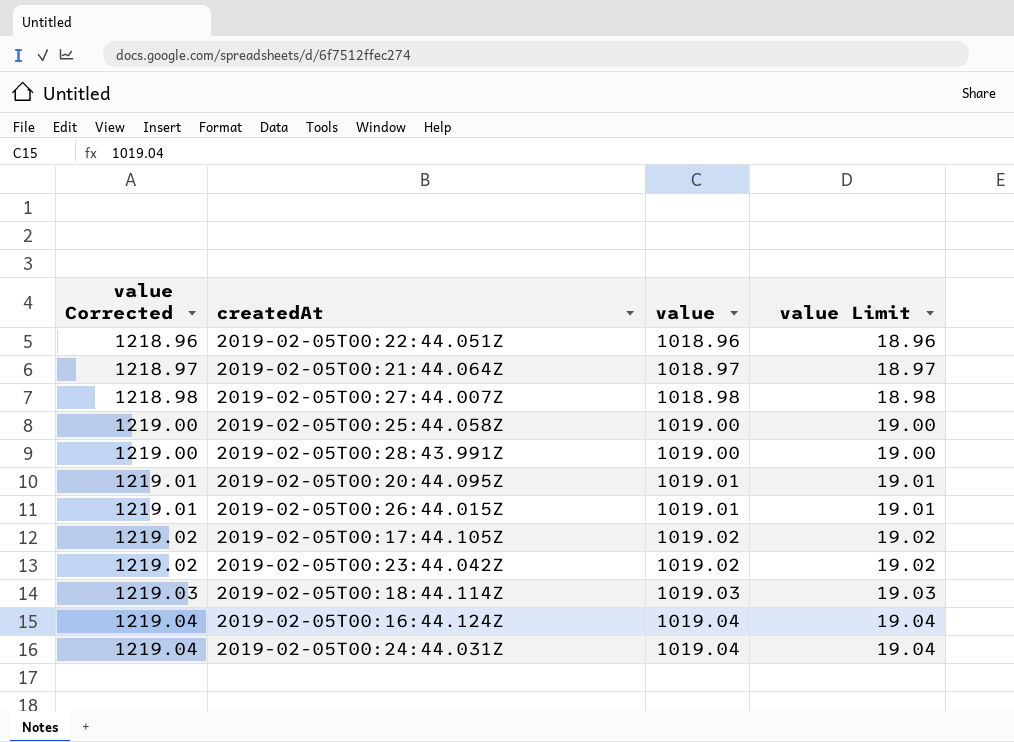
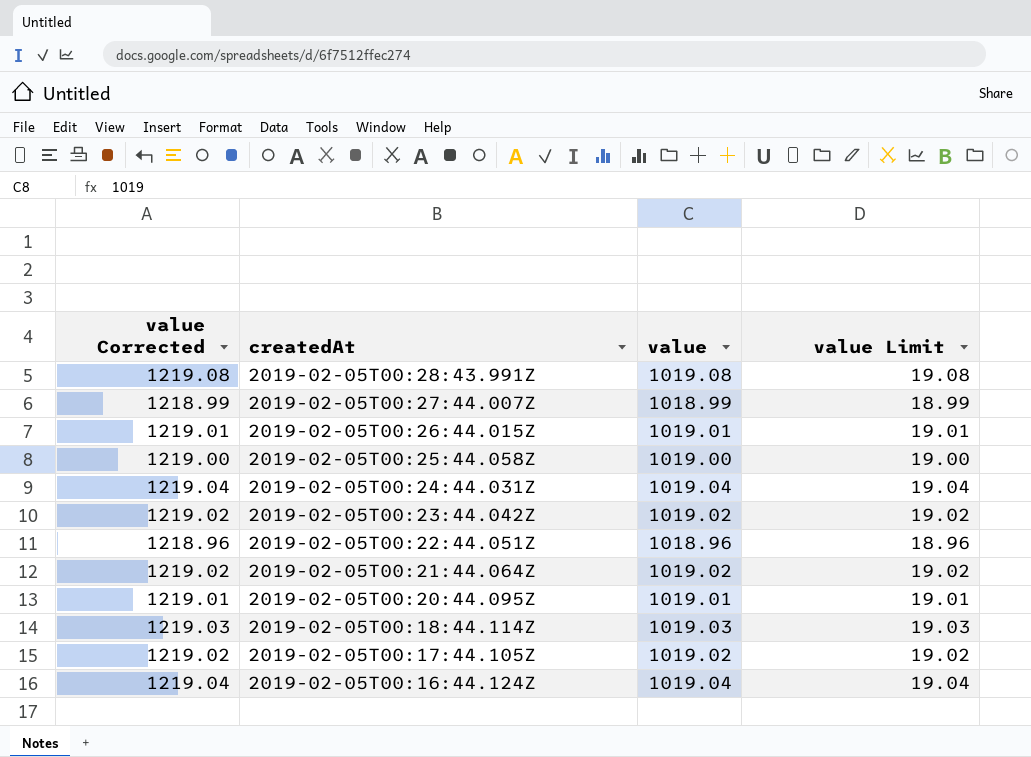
row order: value Corrected ascending -> createdAt descending
2019-02-05T00:28:43.991Z | value Corrected: 1219.00 -> 1219.08
2019-02-05T00:28:43.991Z | value: 1019.00 -> 1019.08
2019-02-05T00:28:43.991Z | value Limit: 19.00 -> 19.08
2019-02-05T00:27:44.007Z | value Corrected: 1218.98 -> 1218.99
2019-02-05T00:27:44.007Z | value: 1018.98 -> 1018.99
2019-02-05T00:27:44.007Z | value Limit: 18.98 -> 18.99
2019-02-05T00:21:44.064Z | value Corrected: 1218.97 -> 1219.02
2019-02-05T00:21:44.064Z | value: 1018.97 -> 1019.02
2019-02-05T00:21:44.064Z | value Limit: 18.97 -> 19.02

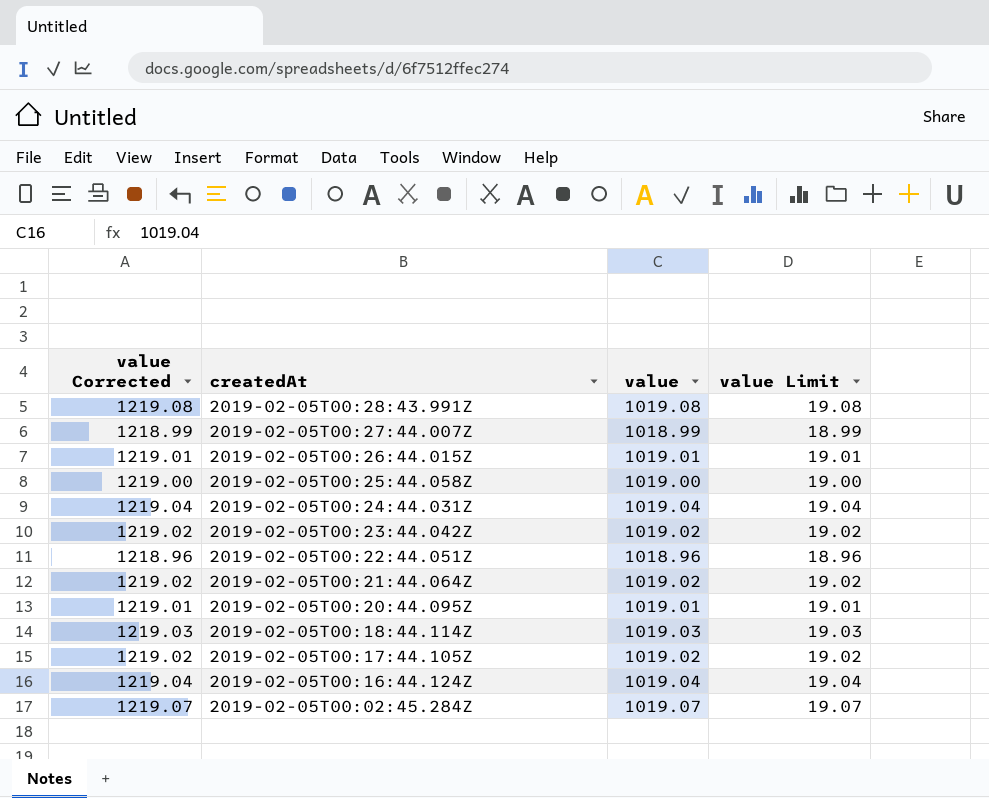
row 2019-02-05T00:02:45.284Z: none -> 1219.07 | 1019.07 | 19.07

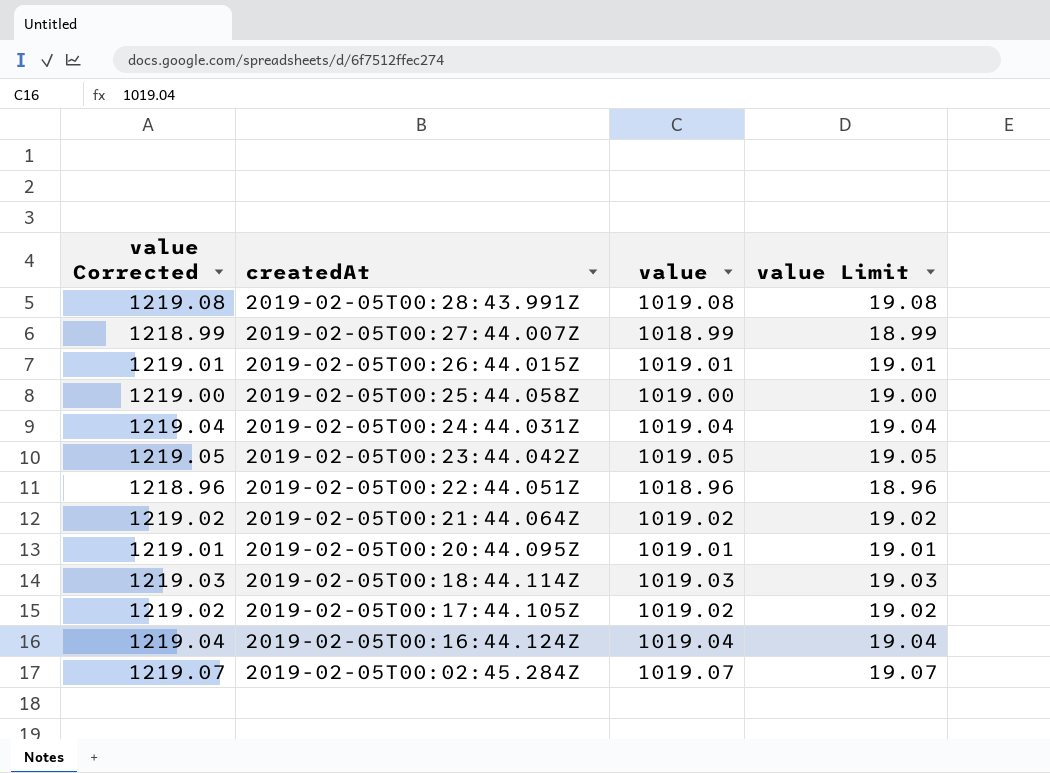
2019-02-05T00:23:44.042Z | value Corrected: 1219.02 -> 1219.05
2019-02-05T00:23:44.042Z | value: 1019.02 -> 1019.05
2019-02-05T00:23:44.042Z | value Limit: 19.02 -> 19.05

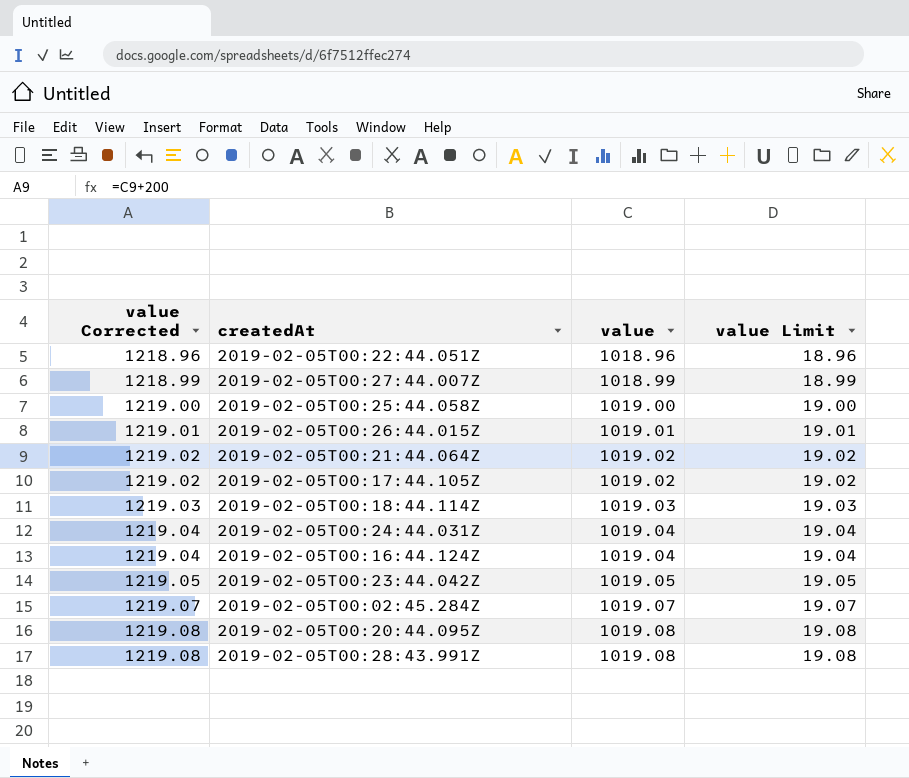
row order: createdAt descending -> value Corrected ascending
2019-02-05T00:20:44.095Z | value Corrected: 1219.01 -> 1219.08
2019-02-05T00:20:44.095Z | value: 1019.01 -> 1019.08
2019-02-05T00:20:44.095Z | value Limit: 19.01 -> 19.08

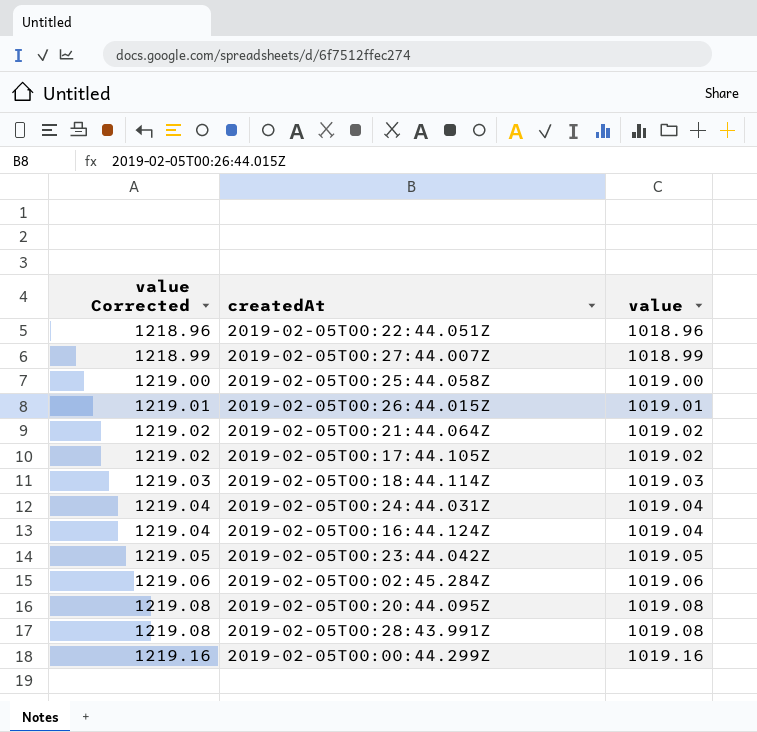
column value Limit | formula: [value] - 1000 -> none
2019-02-05T00:02:45.284Z | value Corrected: 1219.07 -> 1219.06
2019-02-05T00:02:45.284Z | value: 1019.07 -> 1019.06
row 2019-02-05T00:00:44.299Z: none -> 1219.16 | 1019.16

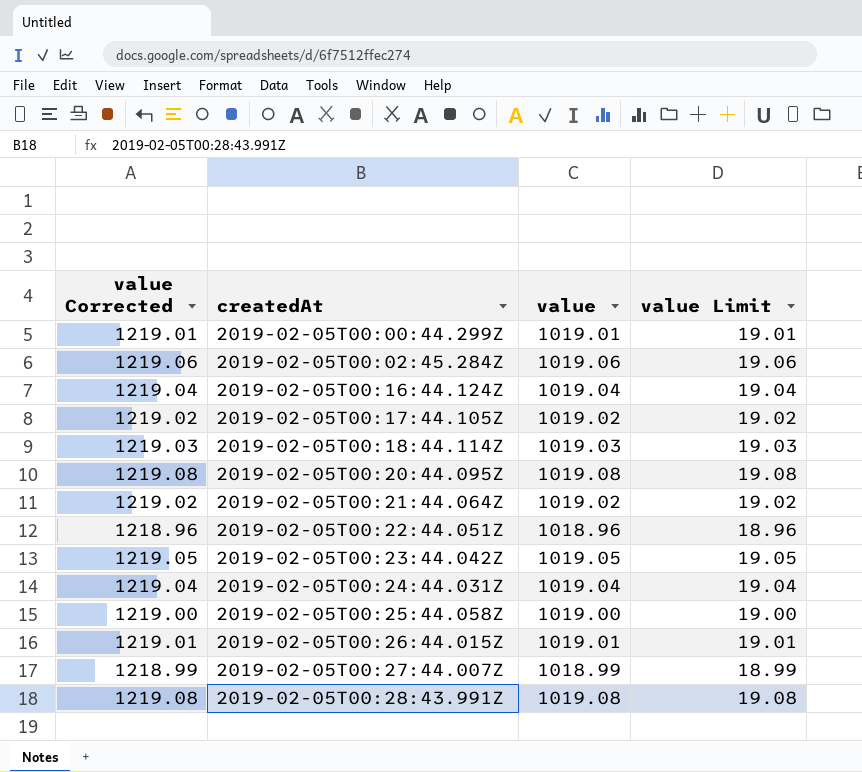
row order: value Corrected ascending -> createdAt ascending
column value Limit | formula: none -> [value] - 1000
2019-02-05T00:00:44.299Z | value Corrected: 1219.16 -> 1219.01
2019-02-05T00:00:44.299Z | value: 1019.16 -> 1019.01

